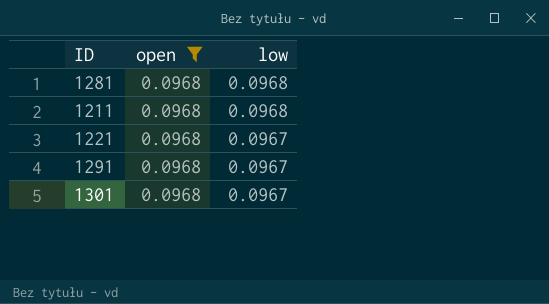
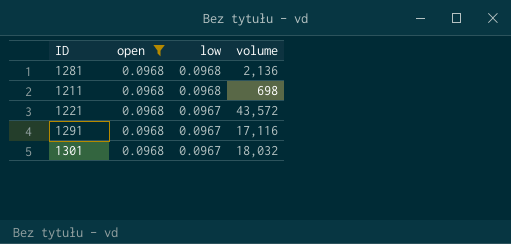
column volume | position: none -> 4

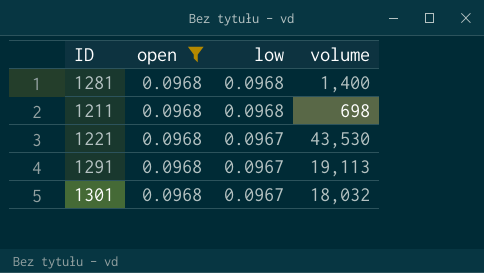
1281 | volume: 2,136 -> 1,400
1221 | volume: 43,572 -> 43,530
1291 | volume: 17,116 -> 19,113

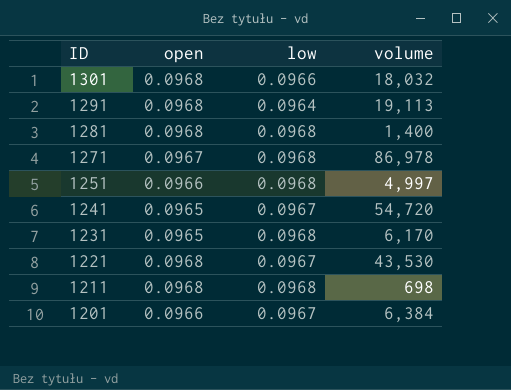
filter: open = 0.0968 -> none
row order: low descending -> ID descending
1301 | low: 0.0967 -> 0.0966
1291 | low: 0.0967 -> 0.0964

